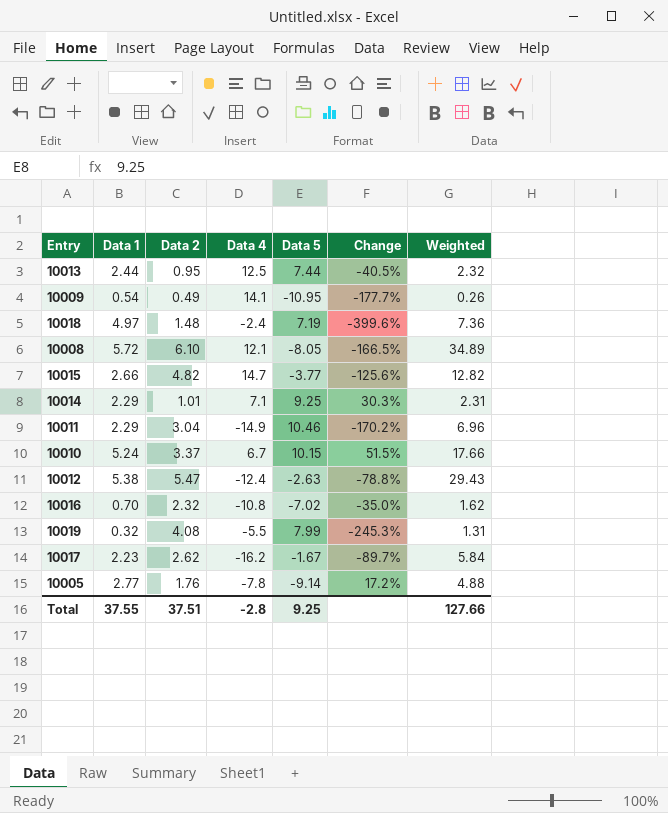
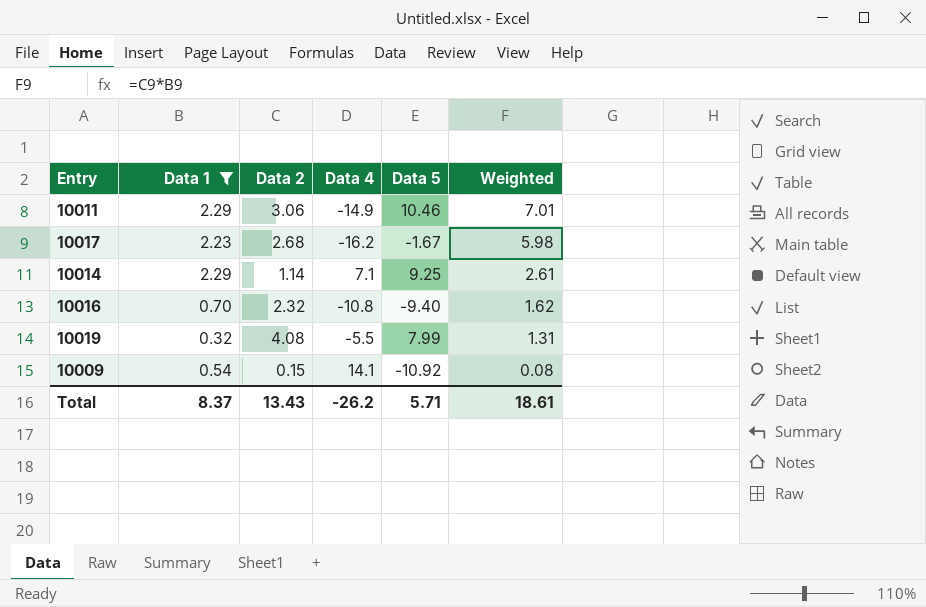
filter: none -> Data 1 <= 2.29
row order: none -> Weighted descending
column Change | formula: ([Data 5] - [Data 4]) / [Data 4] -> none
10011 | Data 2: 3.04 -> 3.06
10011 | Weighted: 6.96 -> 7.01
10017 | Data 2: 2.62 -> 2.68
10017 | Weighted: 5.84 -> 5.98
10014 | Data 2: 1.01 -> 1.14
10014 | Weighted: 2.31 -> 2.61
10016 | Data 5: -7.02 -> -9.40
10009 | Data 2: 0.49 -> 0.15
10009 | Data 5: -10.95 -> -10.92
10009 | Weighted: 0.26 -> 0.08
Total | Data 1: 37.55 -> 8.37
Total | Data 2: 37.51 -> 13.43
Total | Data 4: -2.8 -> -26.2
Total | Data 5: 9.25 -> 5.71
Total | Weighted: 127.66 -> 18.61

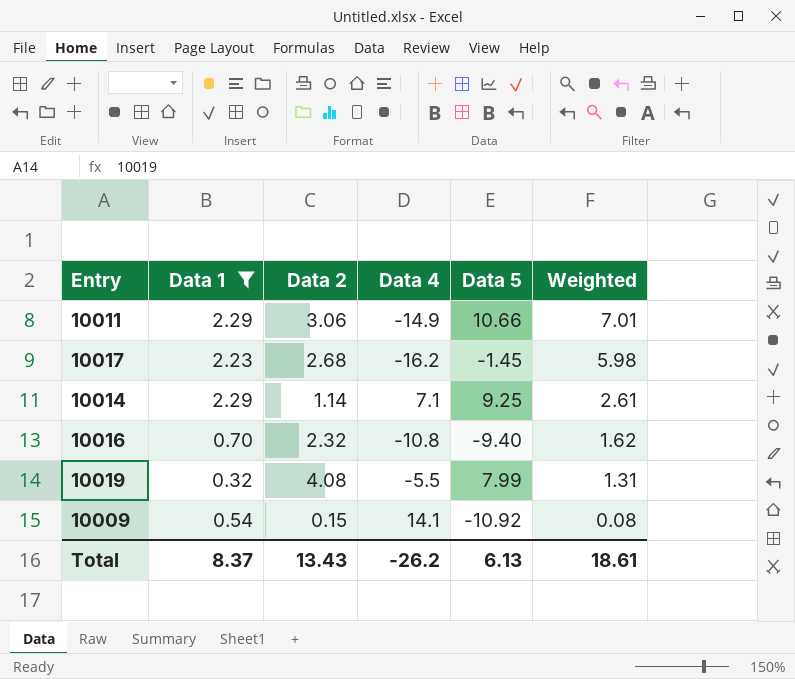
10011 | Data 5: 10.46 -> 10.66
10017 | Data 5: -1.67 -> -1.45
Total | Data 5: 5.71 -> 6.13

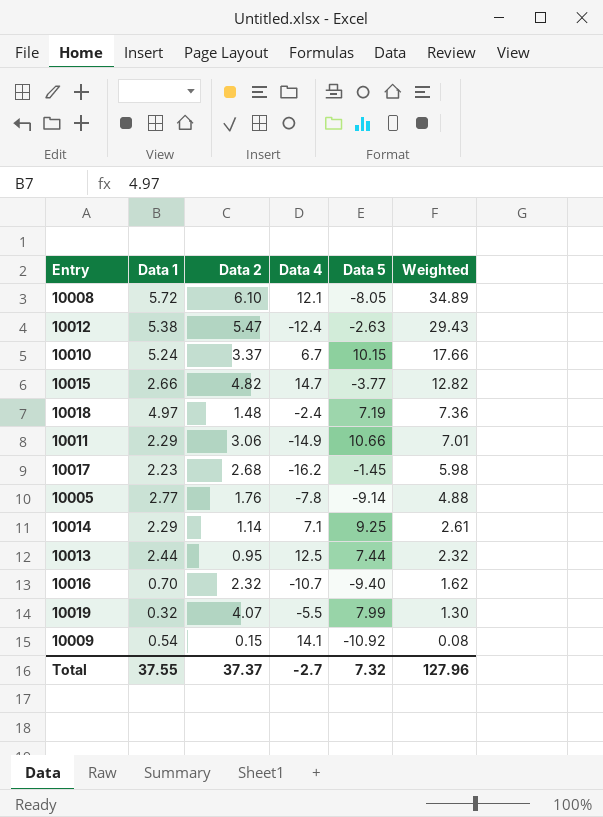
filter: Data 1 <= 2.29 -> none
10016 | Data 4: -10.8 -> -10.7
10019 | Data 2: 4.08 -> 4.07
10019 | Weighted: 1.31 -> 1.30
Total | Data 1: 8.37 -> 37.55
Total | Data 2: 13.43 -> 37.37
Total | Data 4: -26.2 -> -2.7
Total | Data 5: 6.13 -> 7.32
Total | Weighted: 18.61 -> 127.96

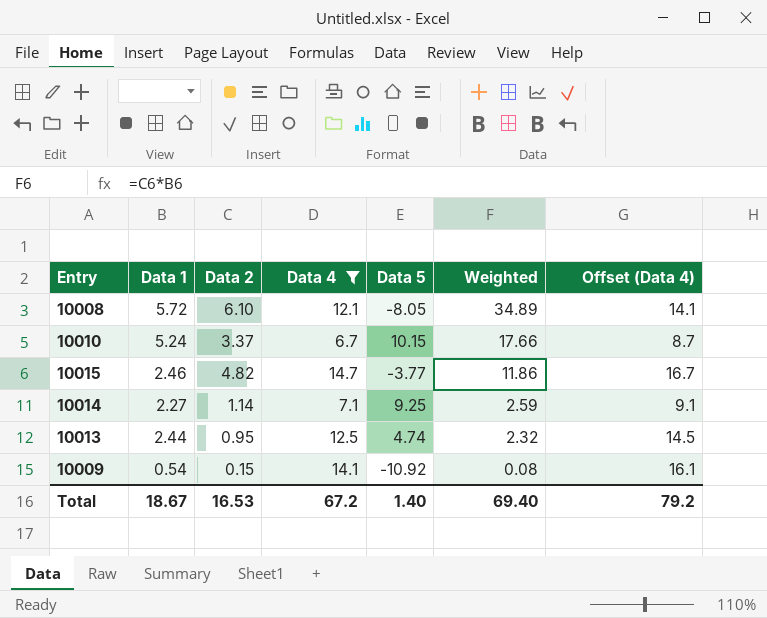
filter: none -> Data 4 >= 6.7
column Offset (Data 4) | formula: none -> [Data 4] + 2
10015 | Data 1: 2.66 -> 2.46
10015 | Weighted: 12.82 -> 11.86
10014 | Data 1: 2.29 -> 2.27
10014 | Weighted: 2.61 -> 2.59
10013 | Data 5: 7.44 -> 4.74
Total | Data 1: 37.55 -> 18.67
Total | Data 2: 37.37 -> 16.53
Total | Data 4: -2.7 -> 67.2
Total | Data 5: 7.32 -> 1.40
Total | Weighted: 127.96 -> 69.40

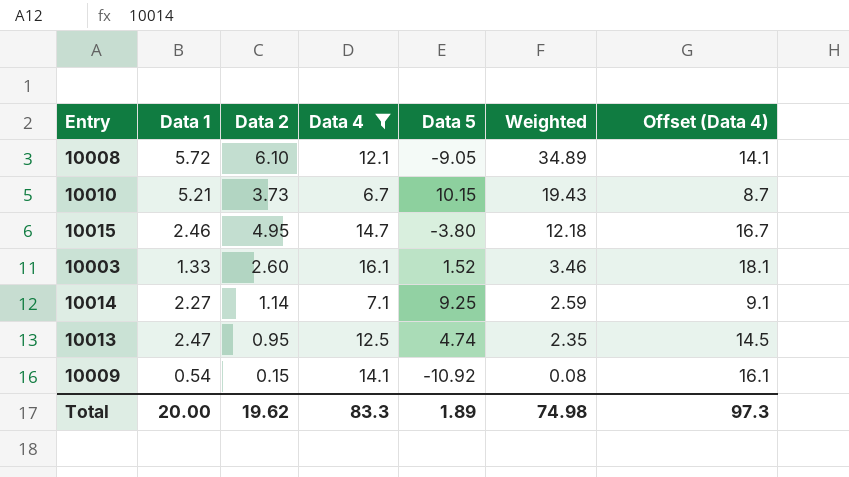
10008 | Data 5: -8.05 -> -9.05
10010 | Data 1: 5.24 -> 5.21
10010 | Data 2: 3.37 -> 3.73
10010 | Weighted: 17.66 -> 19.43
10015 | Data 2: 4.82 -> 4.95
10015 | Data 5: -3.77 -> -3.80
10015 | Weighted: 11.86 -> 12.18
row 10003: none -> 1.33 | 2.60 | 16.1 | 1.52 | 3.46 | 18.1
10013 | Data 1: 2.44 -> 2.47
10013 | Weighted: 2.32 -> 2.35
Total | Data 1: 18.67 -> 20.00
Total | Data 2: 16.53 -> 19.62
Total | Data 4: 67.2 -> 83.3
Total | Data 5: 1.40 -> 1.89
Total | Weighted: 69.40 -> 74.98
Total | Offset (Data 4): 79.2 -> 97.3

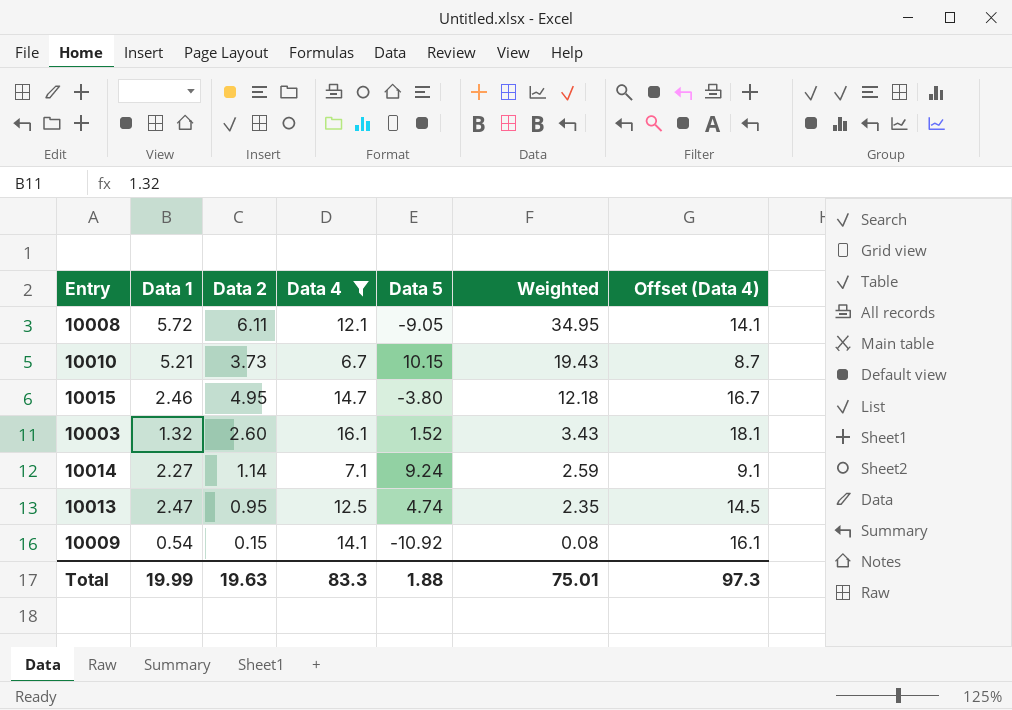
10008 | Data 2: 6.10 -> 6.11
10008 | Weighted: 34.89 -> 34.95
10003 | Data 1: 1.33 -> 1.32
10003 | Weighted: 3.46 -> 3.43
10014 | Data 5: 9.25 -> 9.24
Total | Data 1: 20.00 -> 19.99
Total | Data 2: 19.62 -> 19.63
Total | Data 5: 1.89 -> 1.88
Total | Weighted: 74.98 -> 75.01

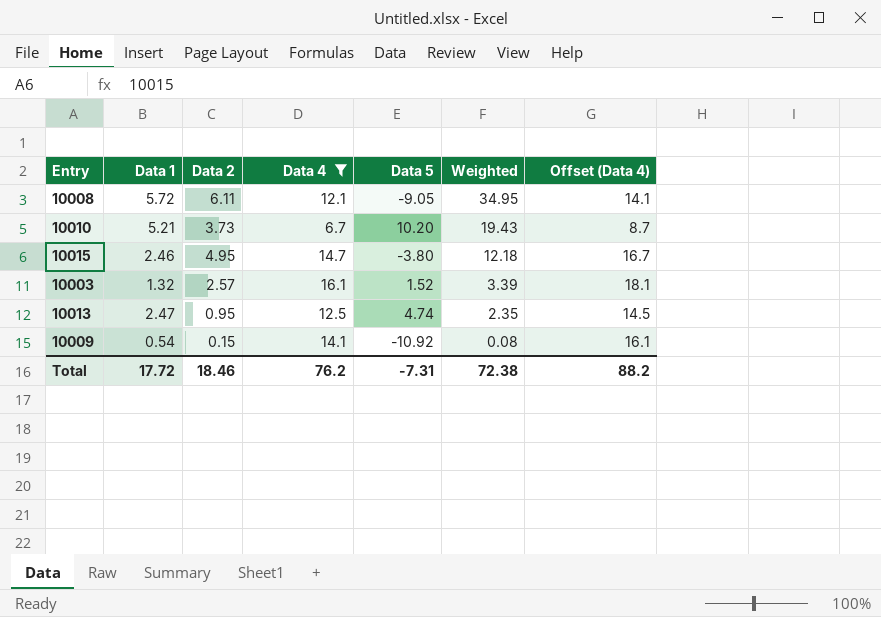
row 10014: 2.27 | 1.14 | 7.1 | 9.24 | 2.59 | 9.1 -> none
10010 | Data 5: 10.15 -> 10.20
10003 | Data 2: 2.60 -> 2.57
10003 | Weighted: 3.43 -> 3.39
Total | Data 1: 19.99 -> 17.72
Total | Data 2: 19.63 -> 18.46
Total | Data 4: 83.3 -> 76.2
Total | Data 5: 1.88 -> -7.31
Total | Weighted: 75.01 -> 72.38
Total | Offset (Data 4): 97.3 -> 88.2

